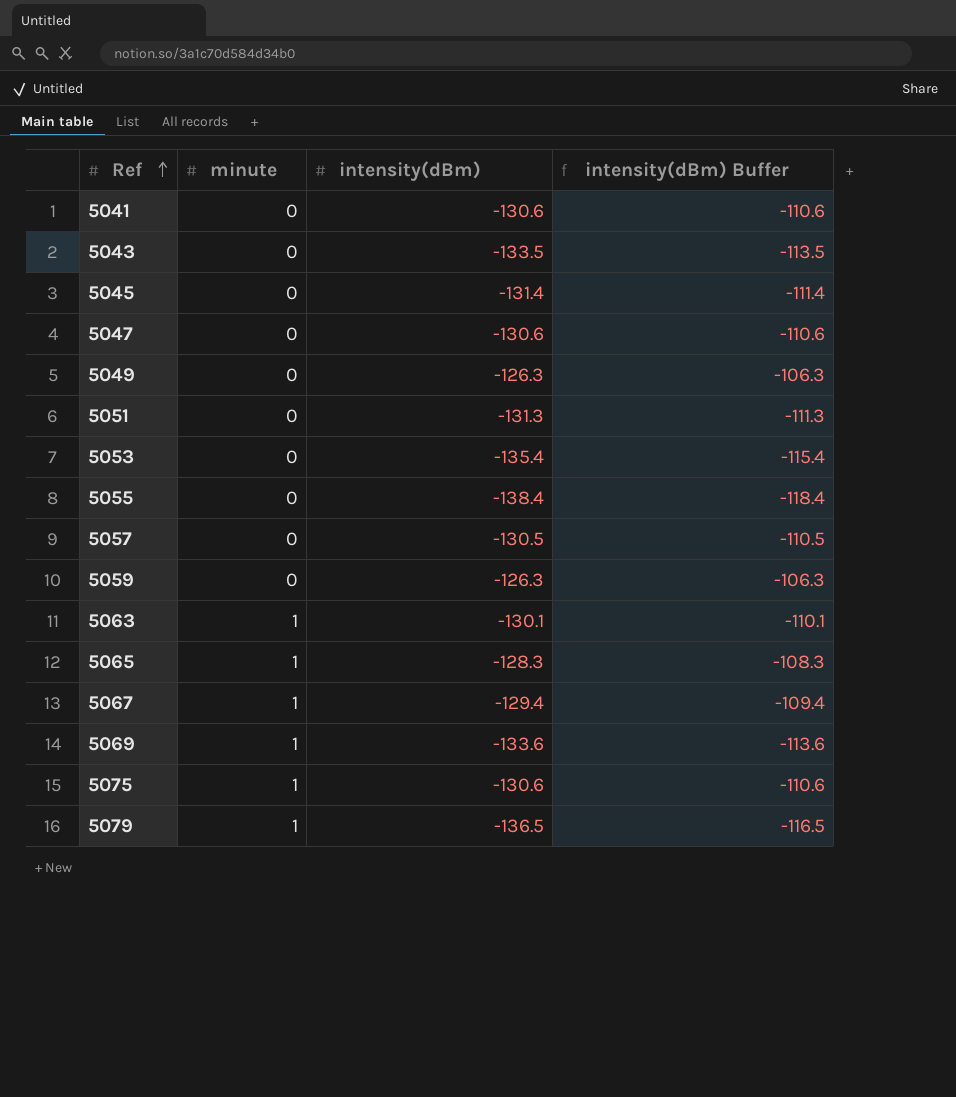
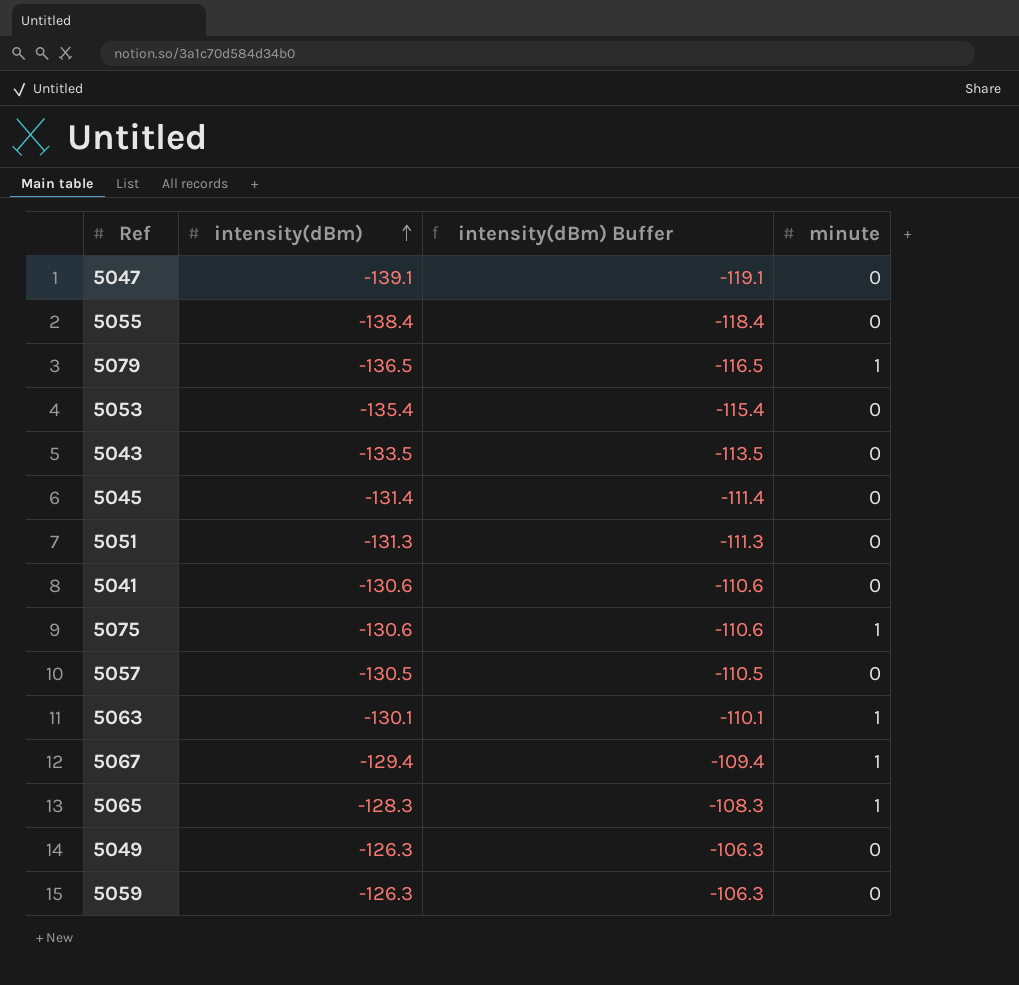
row order: Ref ascending -> intensity(dBm) ascending
column minute | position: 2 -> 4
row 5069: 1 | -133.6 | -113.6 -> none
5047 | intensity(dBm): -130.6 -> -139.1
5047 | intensity(dBm) Buffer: -110.6 -> -119.1

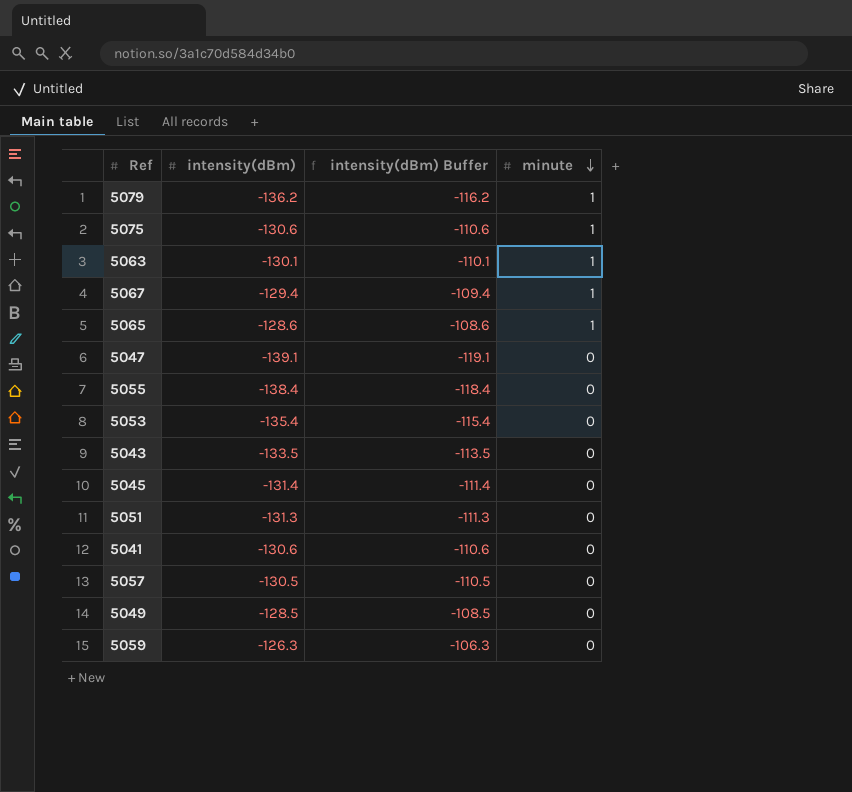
row order: intensity(dBm) ascending -> minute descending
5079 | intensity(dBm): -136.5 -> -136.2
5079 | intensity(dBm) Buffer: -116.5 -> -116.2
5065 | intensity(dBm): -128.3 -> -128.6
5065 | intensity(dBm) Buffer: -108.3 -> -108.6
5049 | intensity(dBm): -126.3 -> -128.5
5049 | intensity(dBm) Buffer: -106.3 -> -108.5

